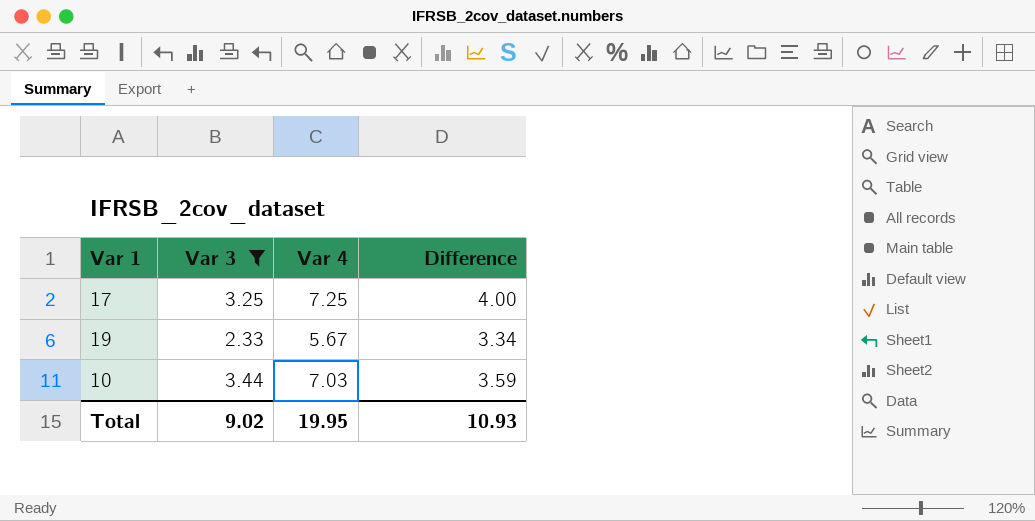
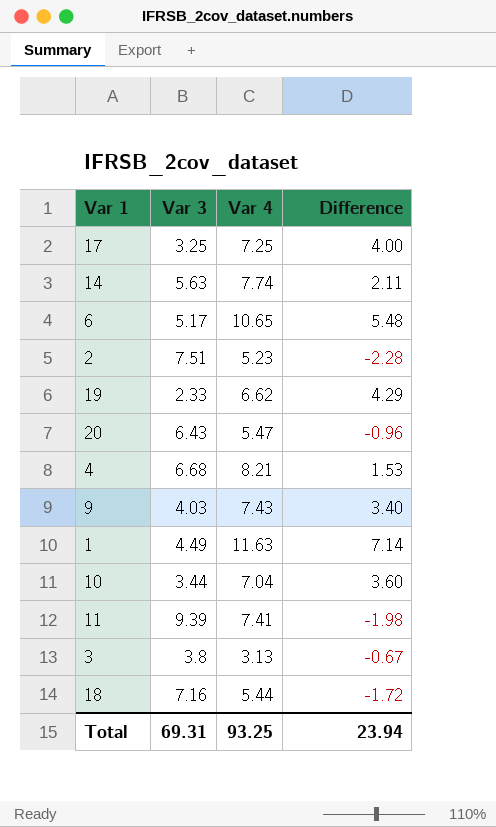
filter: Var 3 <= 3.44 -> none
19 | Var 4: 5.67 -> 6.62
19 | Difference: 3.34 -> 4.29
10 | Var 4: 7.03 -> 7.04
10 | Difference: 3.59 -> 3.60
Total | Var 3: 9.02 -> 69.31
Total | Var 4: 19.95 -> 93.25
Total | Difference: 10.93 -> 23.94

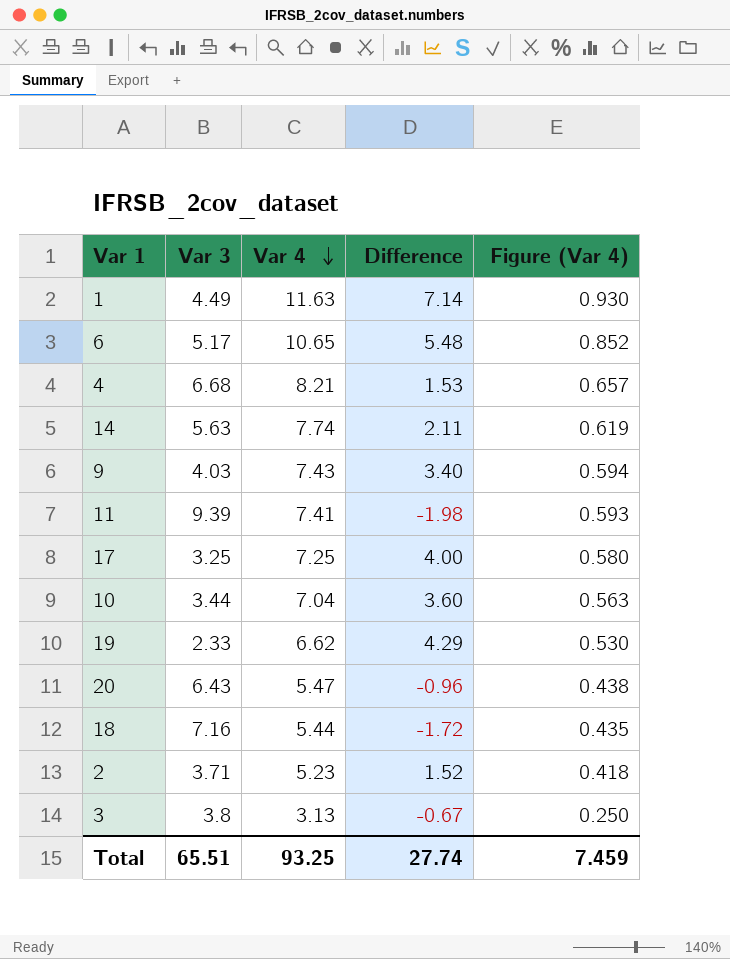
row order: none -> Var 4 descending
column Figure (Var 4) | formula: none -> [Var 4] * 0.08
2 | Var 3: 7.51 -> 3.71
2 | Difference: -2.28 -> 1.52
Total | Var 3: 69.31 -> 65.51
Total | Difference: 23.94 -> 27.74

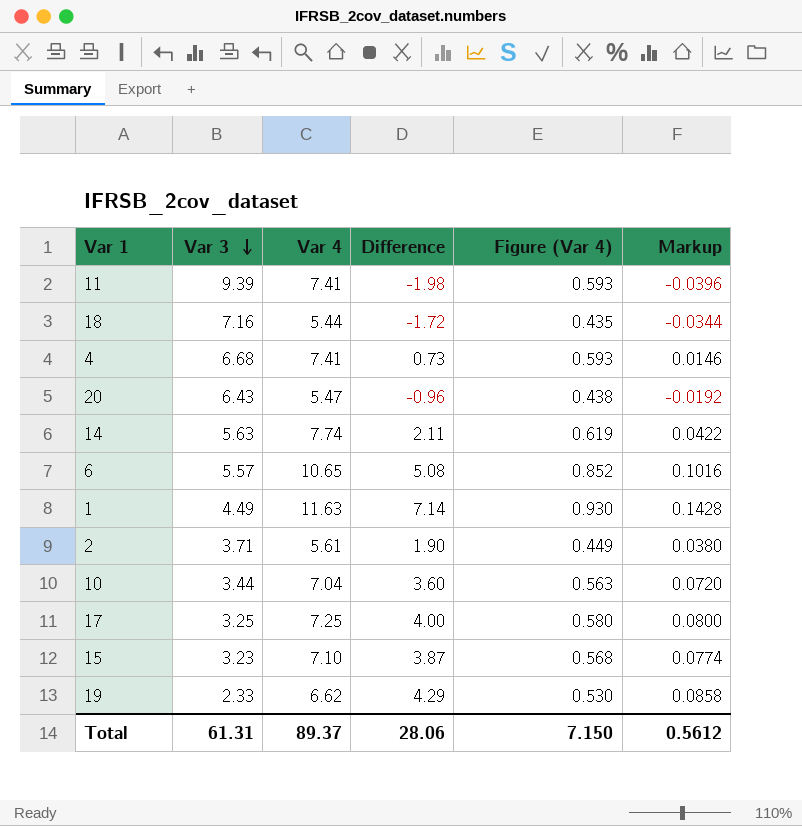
row order: Var 4 descending -> Var 3 descending
column Markup | formula: none -> [Difference] * 0.02
row 9: 4.03 | 7.43 | 3.40 | 0.594 -> none
row 3: 3.8 | 3.13 | -0.67 | 0.250 -> none
4 | Var 4: 8.21 -> 7.41
4 | Difference: 1.53 -> 0.73
4 | Figure (Var 4): 0.657 -> 0.593
6 | Var 3: 5.17 -> 5.57
6 | Difference: 5.48 -> 5.08
2 | Var 4: 5.23 -> 5.61
2 | Difference: 1.52 -> 1.90
2 | Figure (Var 4): 0.418 -> 0.449
row 15: none -> 3.23 | 7.10 | 3.87 | 0.568 | 0.0774
Total | Var 3: 65.51 -> 61.31
Total | Var 4: 93.25 -> 89.37
Total | Difference: 27.74 -> 28.06
Total | Figure (Var 4): 7.459 -> 7.150

